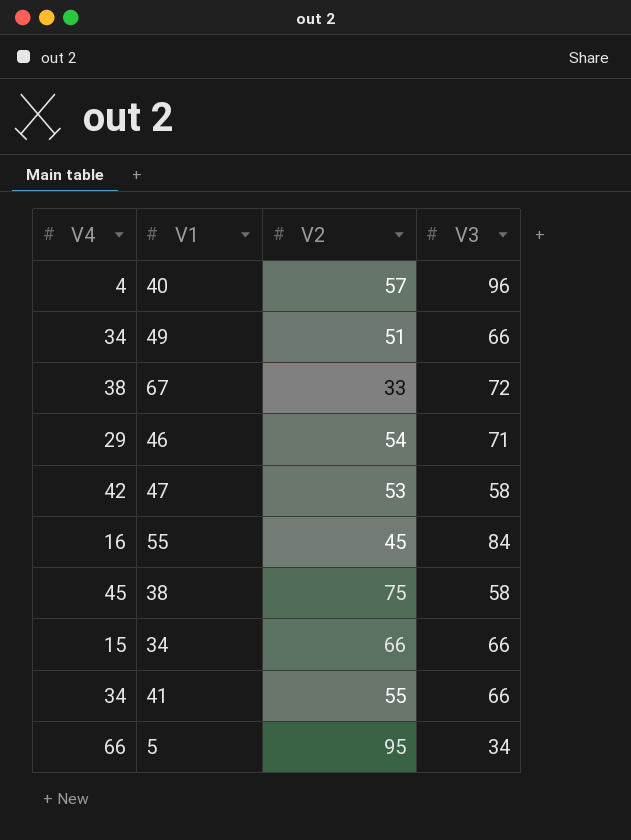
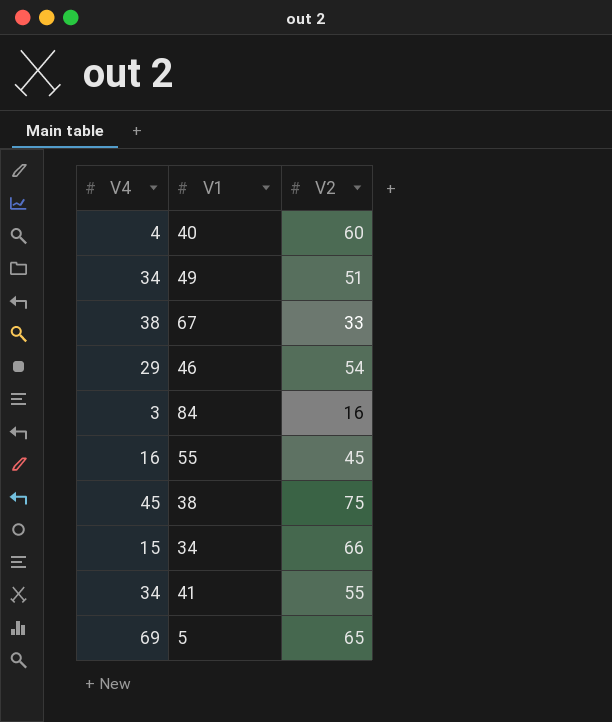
column V3 | position: 4 -> none
row 47: 42 | 53 | 58 -> none
40 | V2: 57 -> 60
row 84: none -> 3 | 16
5 | V4: 66 -> 69
5 | V2: 95 -> 65

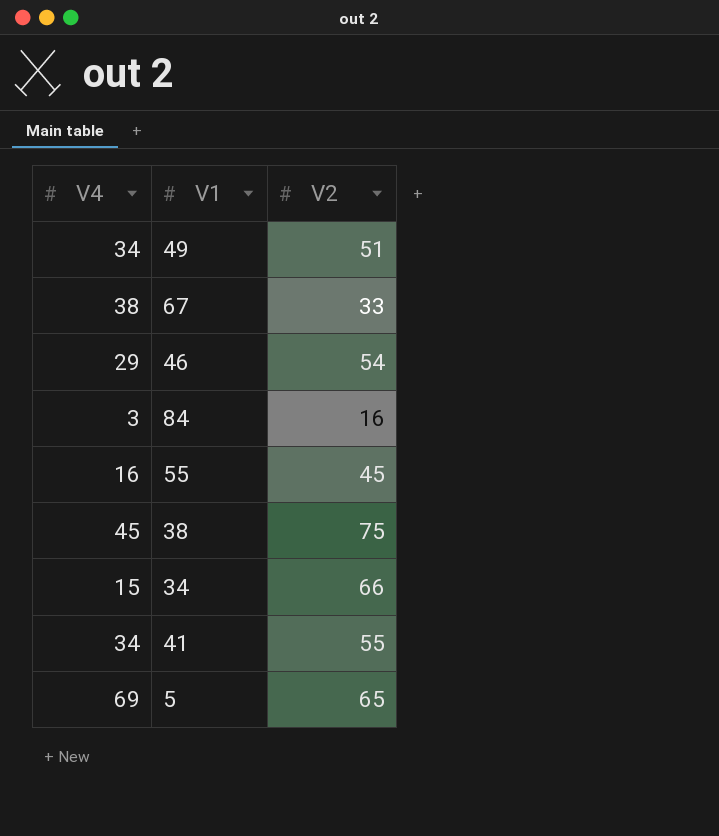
row 40: 4 | 60 -> none

